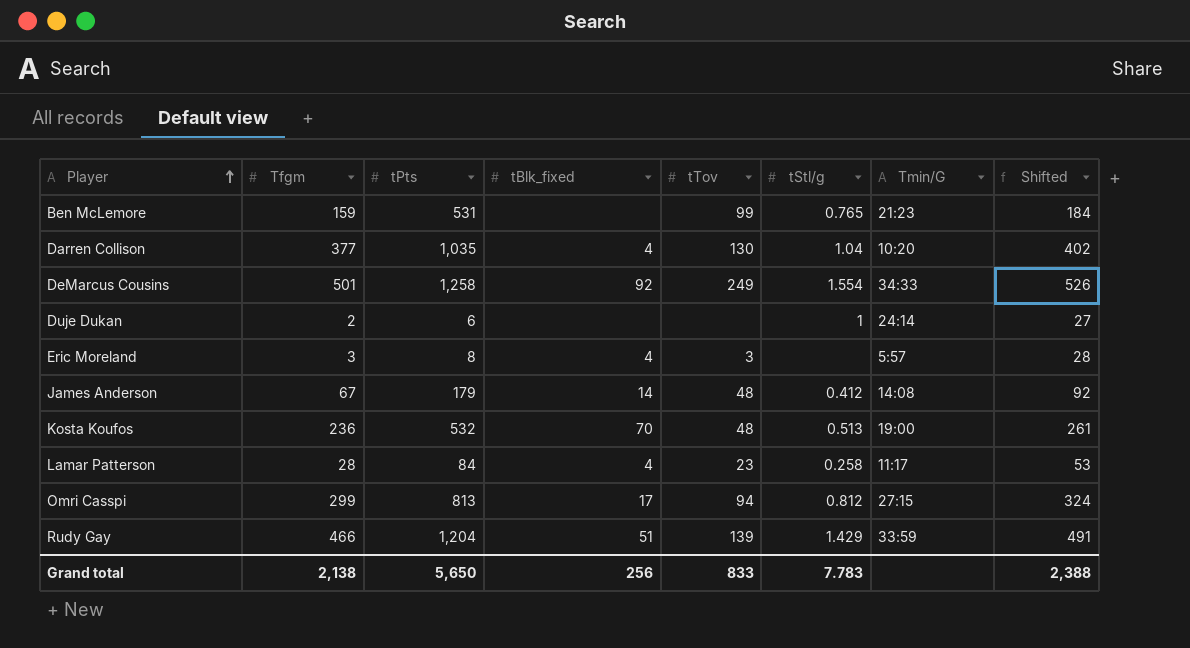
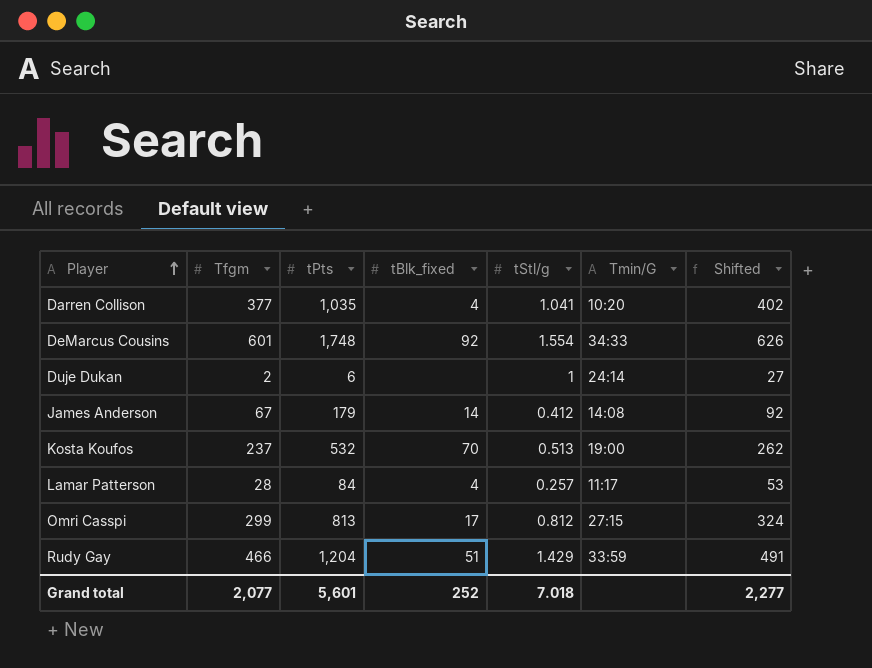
column tTov | position: 5 -> none
row Ben McLemore: 159 | 531 | none | 99 | 0.765 | 21:23 | 184 -> none
row Eric Moreland: 3 | 8 | 4 | 3 | none | 5:57 | 28 -> none
Darren Collison | tStl/g: 1.04 -> 1.041
DeMarcus Cousins | Tfgm: 501 -> 601
DeMarcus Cousins | tPts: 1,258 -> 1,748
DeMarcus Cousins | Shifted: 526 -> 626
Kosta Koufos | Tfgm: 236 -> 237
Kosta Koufos | Shifted: 261 -> 262
Lamar Patterson | tStl/g: 0.258 -> 0.257
Grand total | Tfgm: 2,138 -> 2,077
Grand total | tPts: 5,650 -> 5,601
Grand total | tBlk_fixed: 256 -> 252
Grand total | tStl/g: 7.783 -> 7.018
Grand total | Shifted: 2,388 -> 2,277

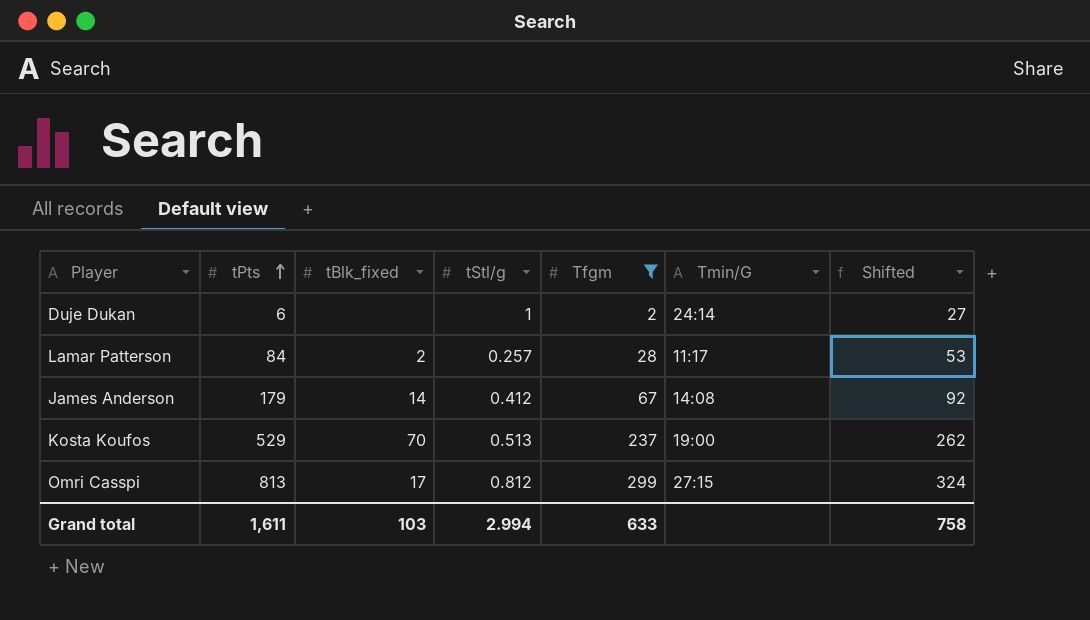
filter: none -> Tfgm <= 299
row order: Player ascending -> tPts ascending
column Tfgm | position: 2 -> 5
Lamar Patterson | tBlk_fixed: 4 -> 2
Kosta Koufos | tPts: 532 -> 529
Grand total | tPts: 5,601 -> 1,611
Grand total | tBlk_fixed: 252 -> 103
Grand total | tStl/g: 7.018 -> 2.994
Grand total | Tfgm: 2,077 -> 633
Grand total | Shifted: 2,277 -> 758

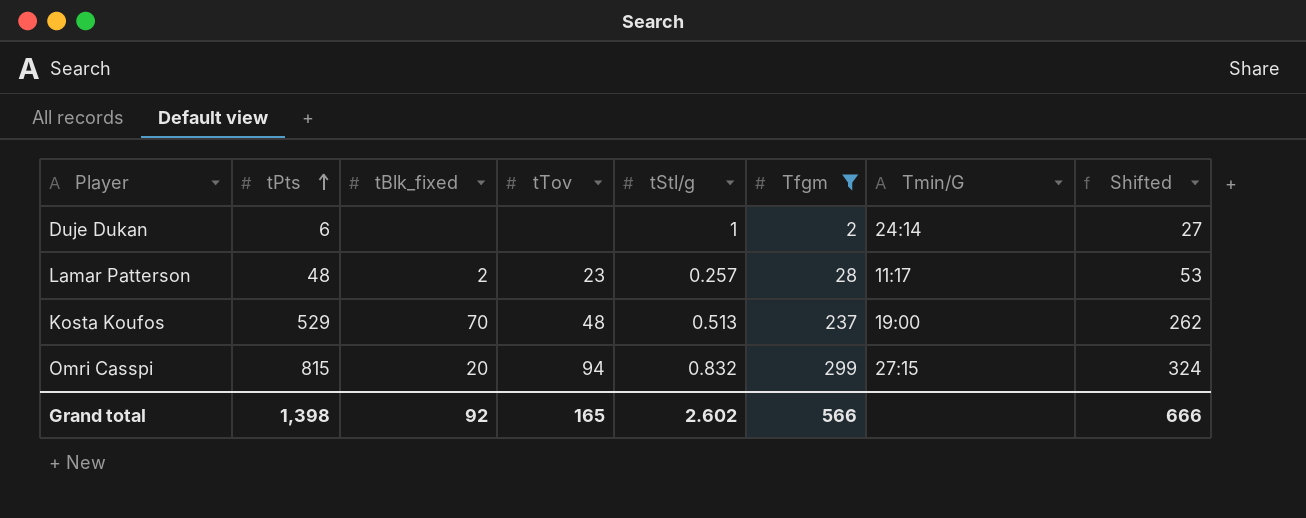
column tTov | position: none -> 4
row James Anderson: 179 | 14 | 0.412 | 67 | 14:08 | 92 -> none
Lamar Patterson | tPts: 84 -> 48
Omri Casspi | tPts: 813 -> 815
Omri Casspi | tBlk_fixed: 17 -> 20
Omri Casspi | tStl/g: 0.812 -> 0.832
Grand total | tPts: 1,611 -> 1,398
Grand total | tBlk_fixed: 103 -> 92
Grand total | tStl/g: 2.994 -> 2.602
Grand total | Tfgm: 633 -> 566
Grand total | Shifted: 758 -> 666

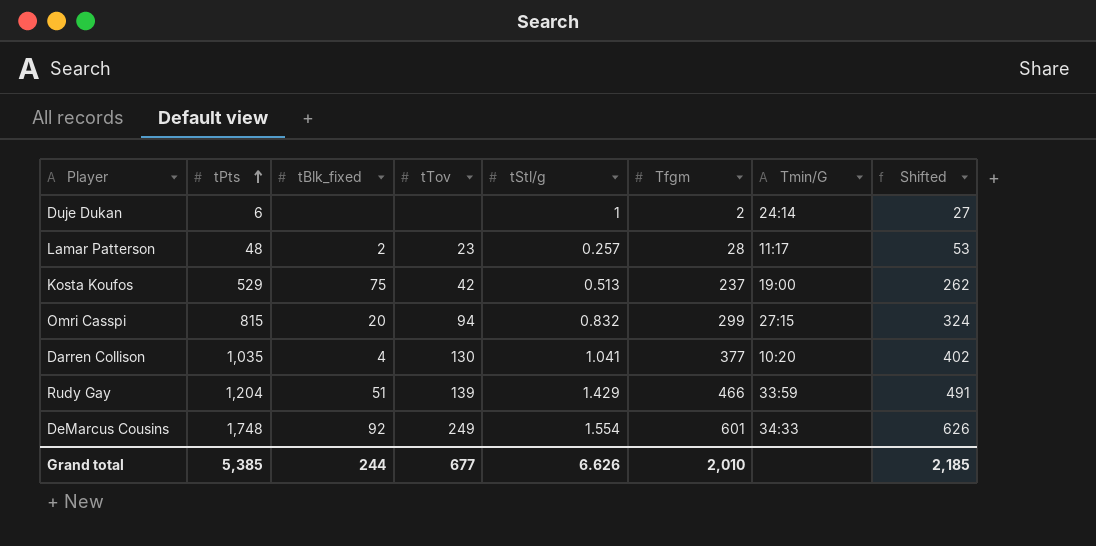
filter: Tfgm <= 299 -> none
Kosta Koufos | tBlk_fixed: 70 -> 75
Kosta Koufos | tTov: 48 -> 42
Grand total | tPts: 1,398 -> 5,385
Grand total | tBlk_fixed: 92 -> 244
Grand total | tTov: 165 -> 677
Grand total | tStl/g: 2.602 -> 6.626
Grand total | Tfgm: 566 -> 2,010
Grand total | Shifted: 666 -> 2,185

